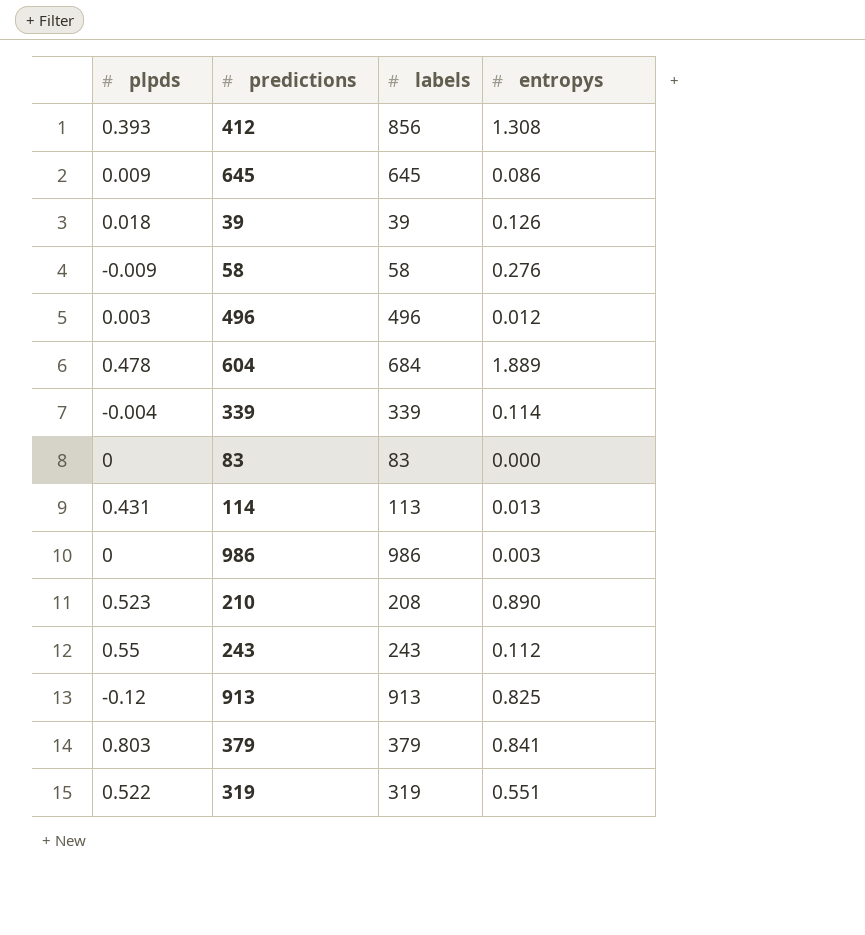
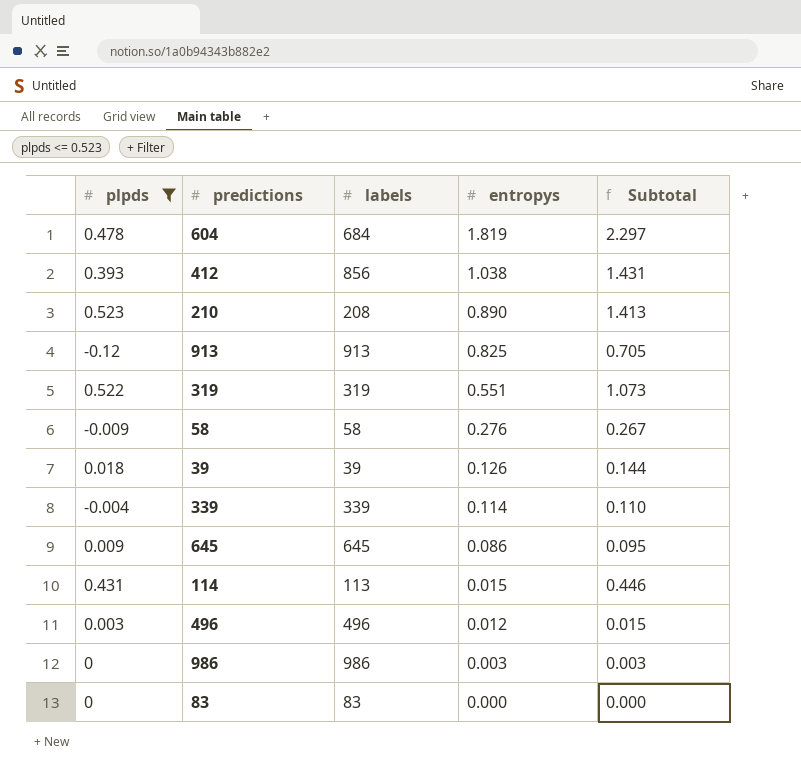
filter: none -> plpds <= 0.523
row order: none -> entropys descending
column Subtotal | formula: none -> [plpds] + [entropys]
604 | entropys: 1.889 -> 1.819
412 | entropys: 1.308 -> 1.038
114 | entropys: 0.013 -> 0.015

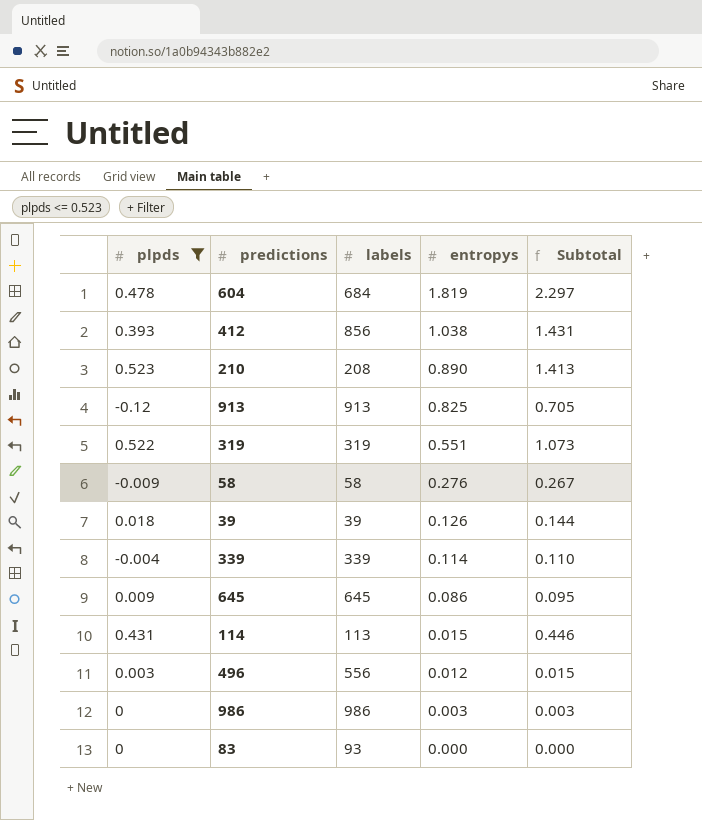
496 | labels: 496 -> 556
83 | labels: 83 -> 93

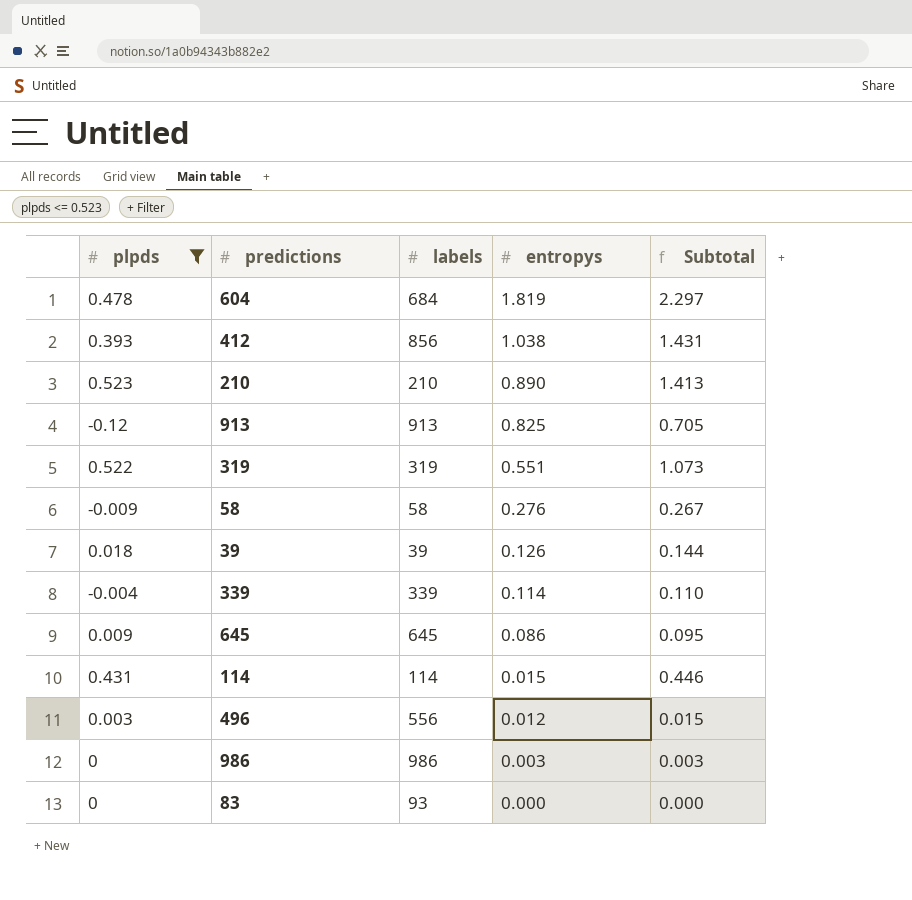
210 | labels: 208 -> 210
114 | labels: 113 -> 114

